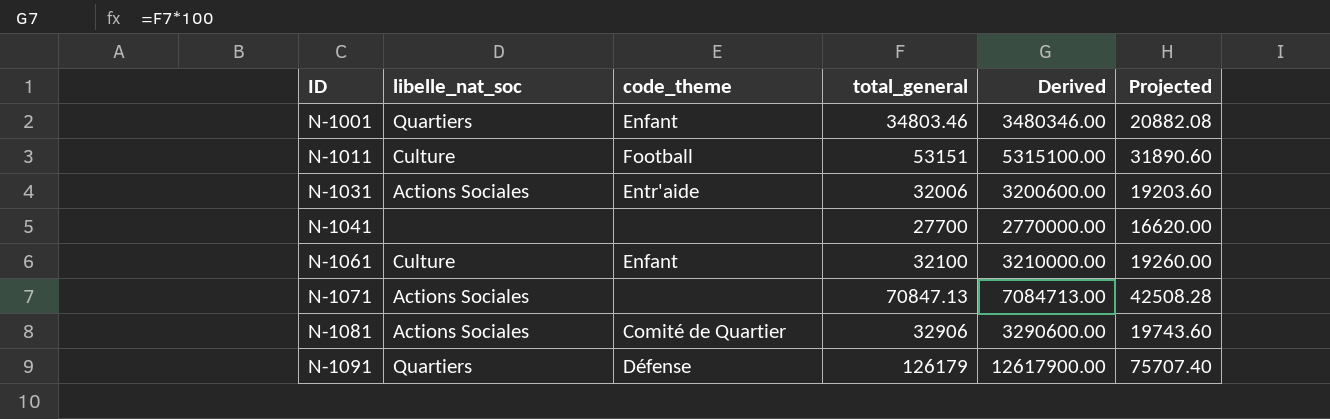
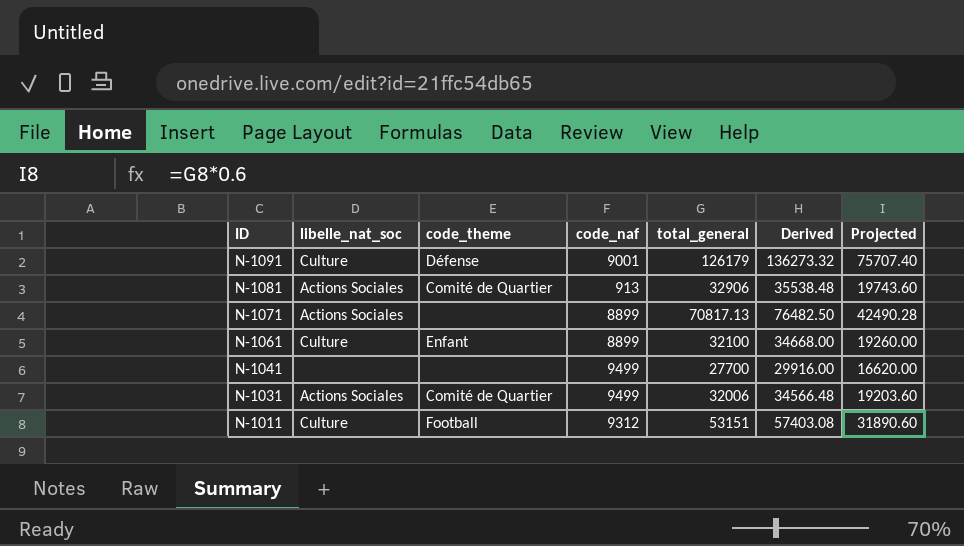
row order: ID ascending -> ID descending
column code_naf | position: none -> 4
column Derived | formula: [total_general] * 100 -> [total_general] * 1.08
row N-1001: Quartiers | Enfant | 34803.46 | 3480346.00 | 20882.08 -> none
N-1091 | libelle_nat_soc: Quartiers -> Culture
N-1071 | total_general: 70847.13 -> 70817.13
N-1071 | Projected: 42508.28 -> 42490.28
N-1031 | code_theme: Entr'aide -> Comité de Quartier

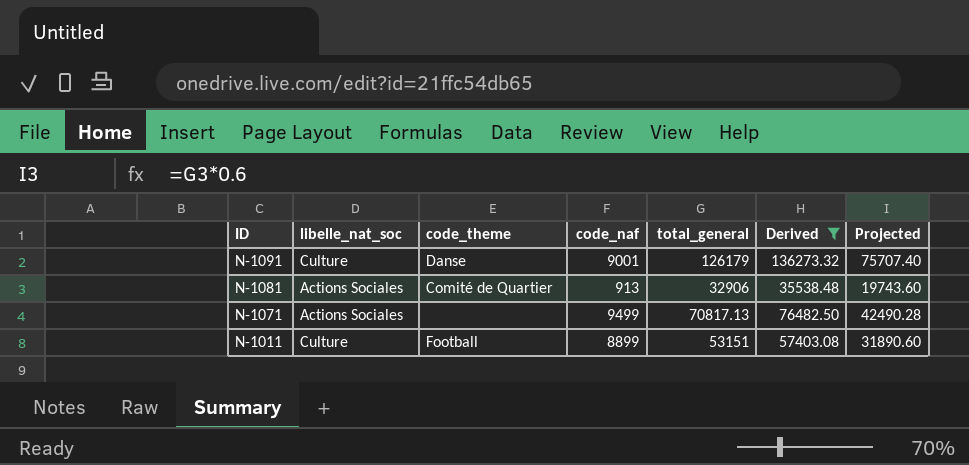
filter: none -> Derived >= 35538.48
N-1091 | code_theme: Défense -> Danse
N-1071 | code_naf: 8899 -> 9499
N-1011 | code_naf: 9312 -> 8899

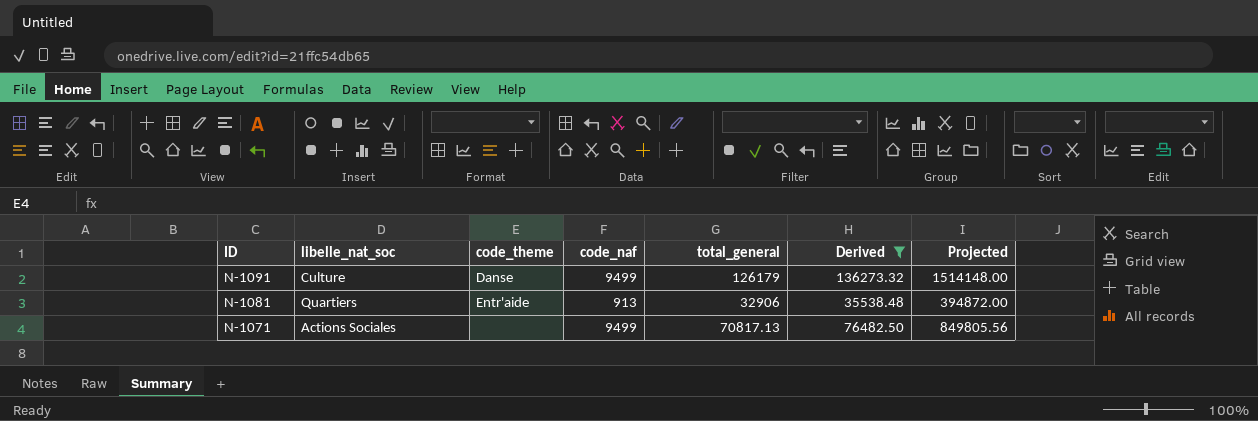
column Projected | formula: [total_general] * 0.6 -> [total_general] * 12
row N-1011: Culture | Football | 8899 | 53151 | 57403.08 | 31890.60 -> none
N-1091 | code_naf: 9001 -> 9499
N-1081 | libelle_nat_soc: Actions Sociales -> Quartiers
N-1081 | code_theme: Comité de Quartier -> Entr'aide

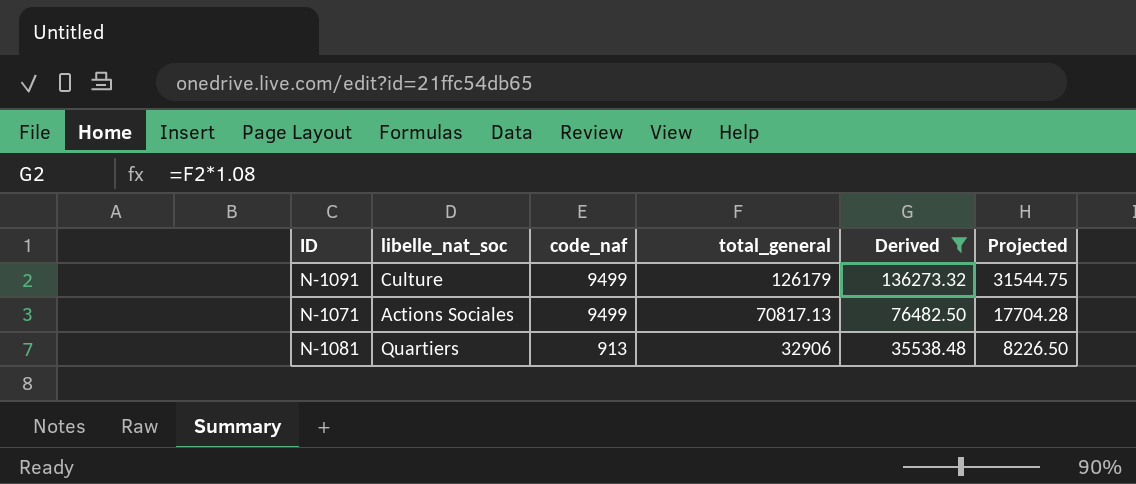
row order: ID descending -> code_naf descending
column code_theme | position: 3 -> none
column Projected | formula: [total_general] * 12 -> [total_general] * 0.25

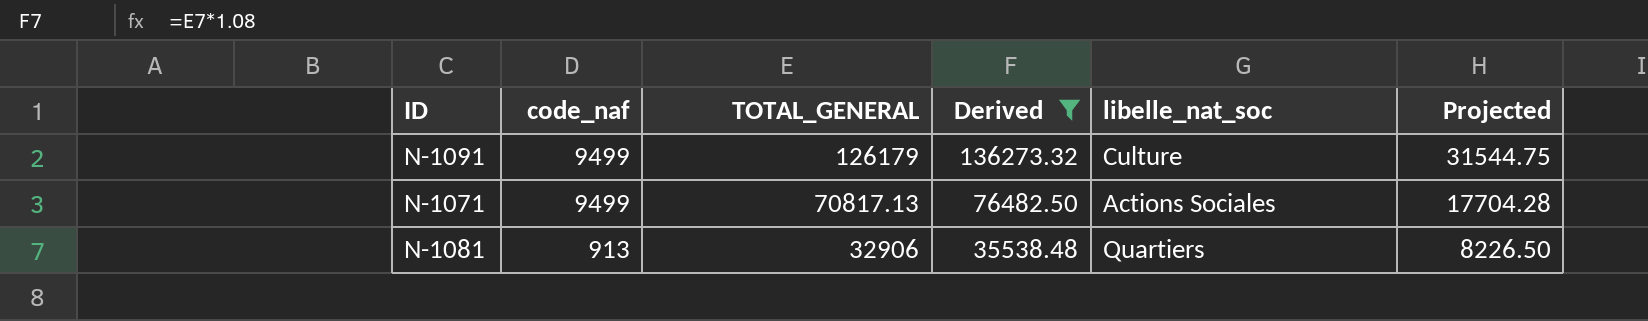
column name: total_general -> TOTAL_GENERAL
column libelle_nat_soc | position: 2 -> 5

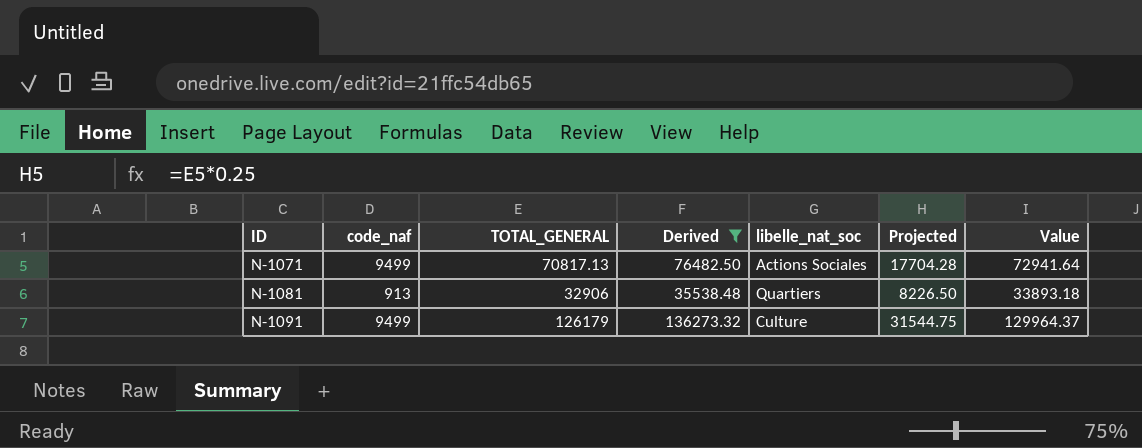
row order: code_naf descending -> ID ascending
column Value | formula: none -> [TOTAL_GENERAL] * 1.03

